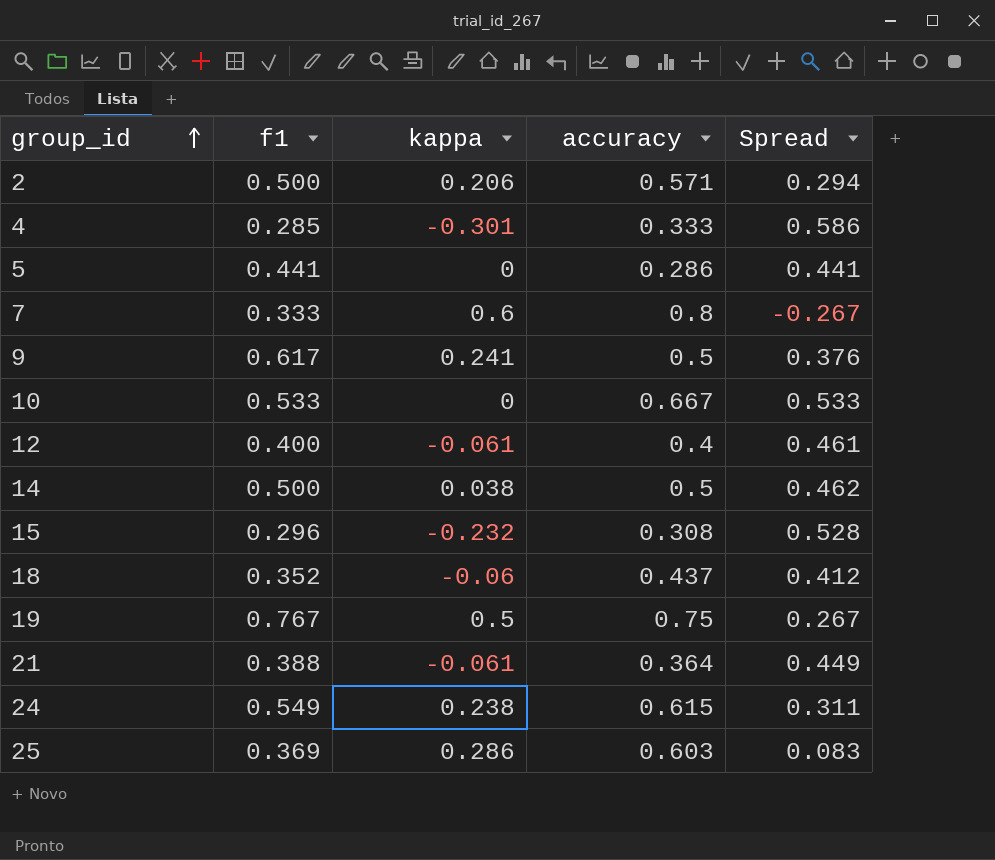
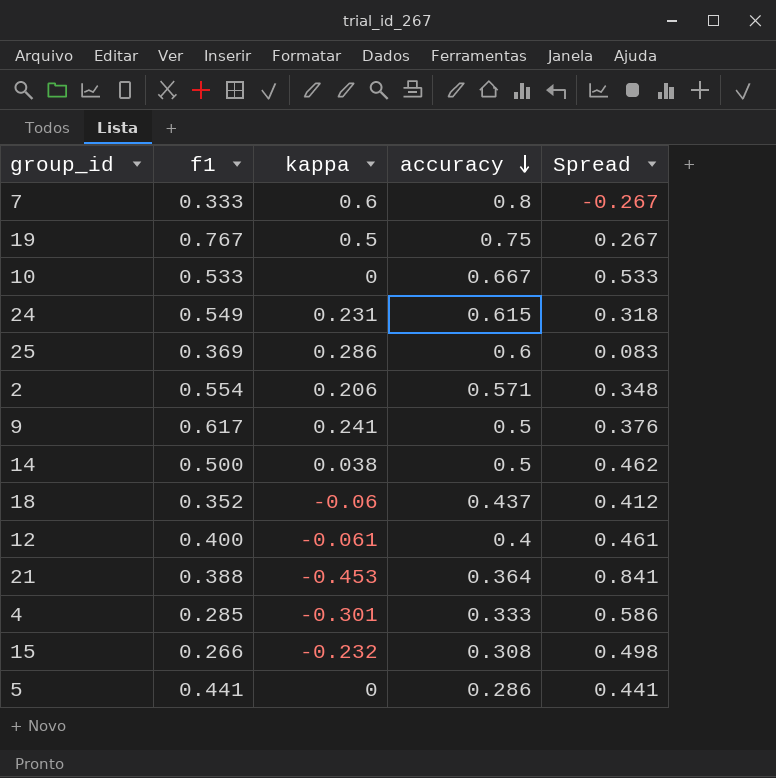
row order: group_id ascending -> accuracy descending
24 | kappa: 0.238 -> 0.231
24 | Spread: 0.311 -> 0.318
25 | accuracy: 0.603 -> 0.6
2 | f1: 0.500 -> 0.554
2 | Spread: 0.294 -> 0.348
21 | kappa: -0.061 -> -0.453
21 | Spread: 0.449 -> 0.841
15 | f1: 0.296 -> 0.266
15 | Spread: 0.528 -> 0.498

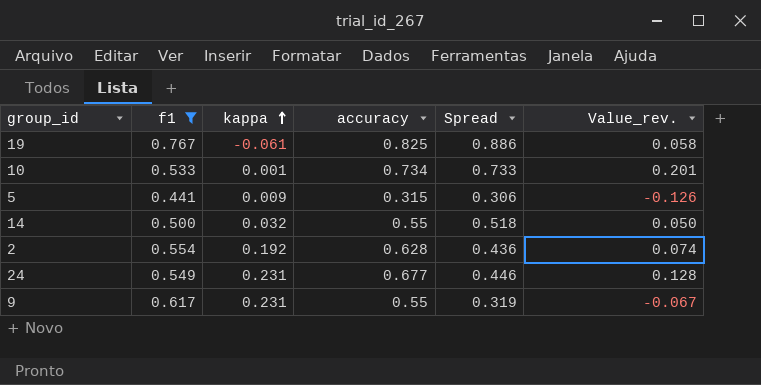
filter: none -> f1 >= 0.441
row order: accuracy descending -> kappa ascending
column Spread | formula: [f1] - [kappa] -> [accuracy] - [kappa]
column Value_rev. | formula: none -> [accuracy] - [f1]
19 | kappa: 0.5 -> -0.061
19 | accuracy: 0.75 -> 0.825
10 | kappa: 0 -> 0.001
10 | accuracy: 0.667 -> 0.734
5 | kappa: 0 -> 0.009
5 | accuracy: 0.286 -> 0.315
14 | kappa: 0.038 -> 0.032
14 | accuracy: 0.5 -> 0.55
2 | kappa: 0.206 -> 0.192
2 | accuracy: 0.571 -> 0.628
24 | accuracy: 0.615 -> 0.677
9 | kappa: 0.241 -> 0.231
9 | accuracy: 0.5 -> 0.55

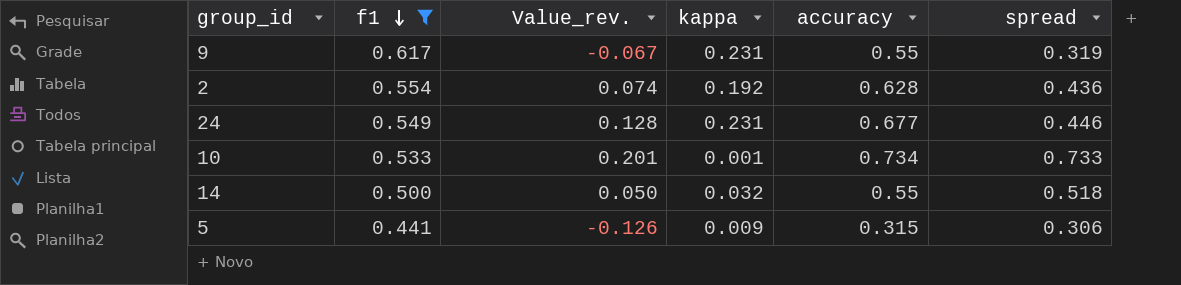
row order: kappa ascending -> f1 descending
column Value_rev. | position: 6 -> 3
column name: Spread -> spread
row 19: 0.767 | -0.061 | 0.825 | 0.886 | 0.058 -> none

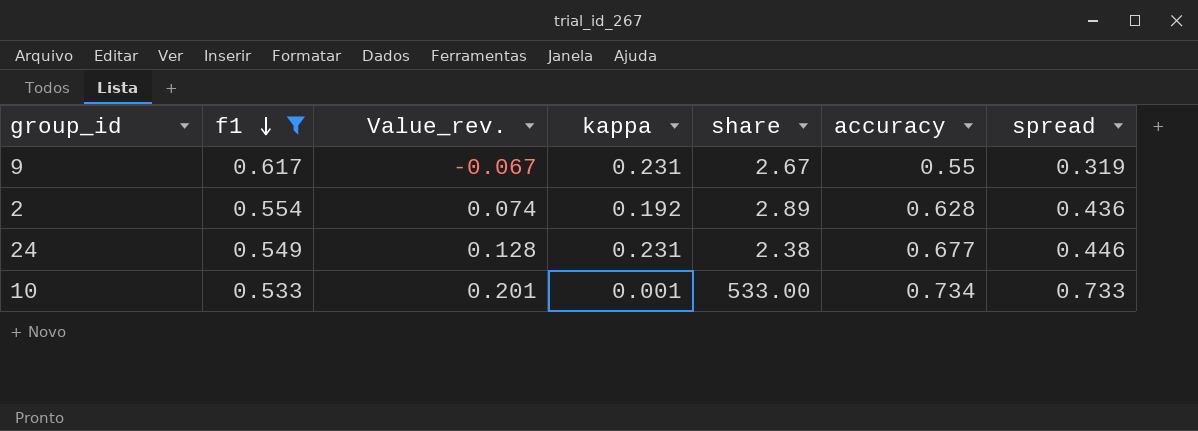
column share | formula: none -> [f1] / [kappa]
row 14: 0.500 | 0.050 | 0.032 | 0.55 | 0.518 -> none
row 5: 0.441 | -0.126 | 0.009 | 0.315 | 0.306 -> none

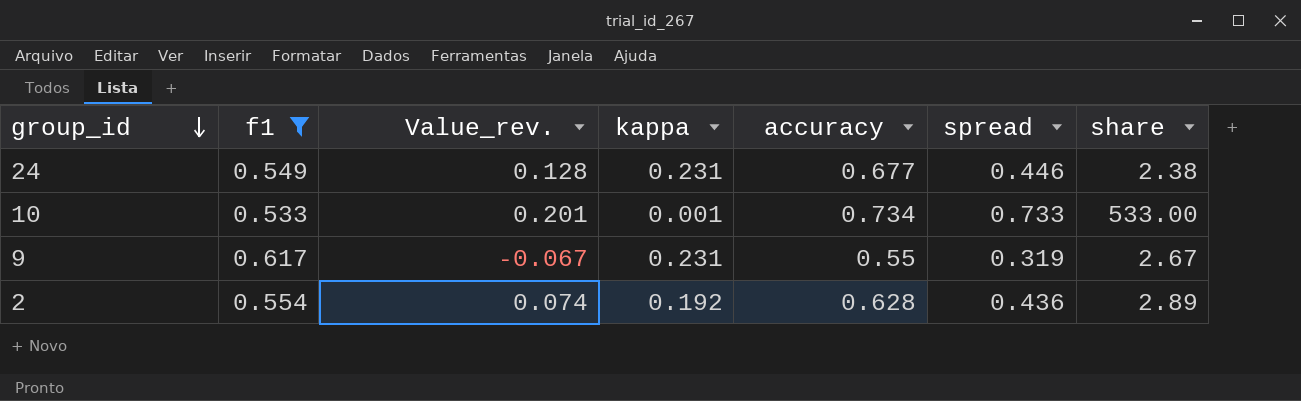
row order: f1 descending -> group_id descending
column share | position: 5 -> 7

